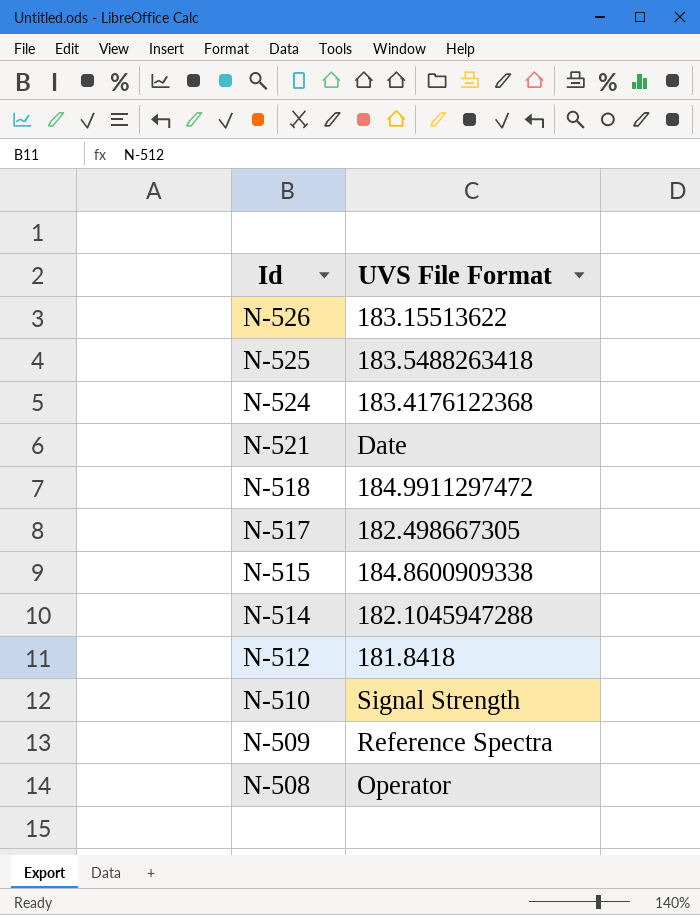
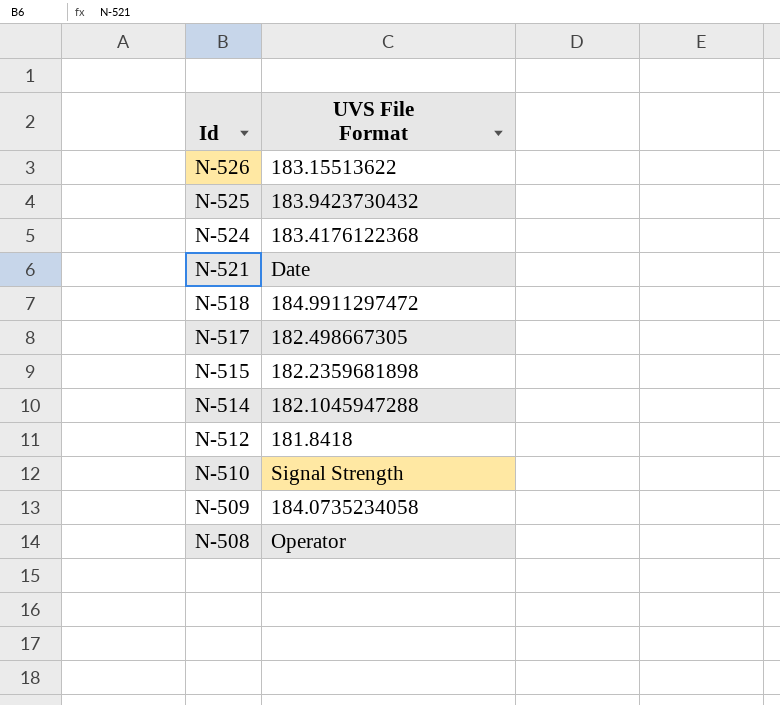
N-525 | UVS File Format: 183.5488263418 -> 183.9423730432
N-515 | UVS File Format: 184.8600909338 -> 182.2359681898
N-509 | UVS File Format: Reference Spectra -> 184.0735234058

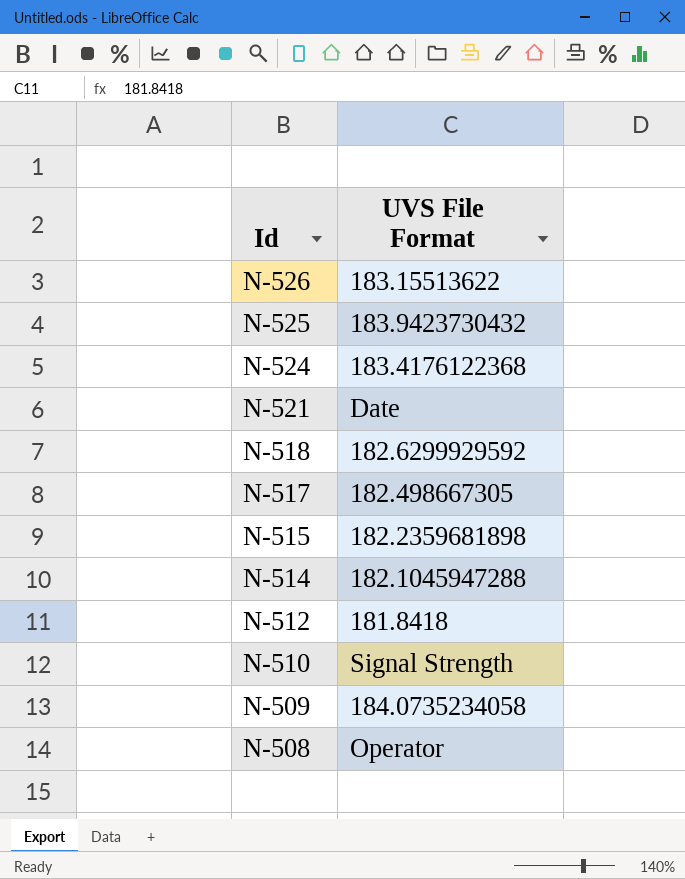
N-518 | UVS File Format: 184.9911297472 -> 182.6299929592

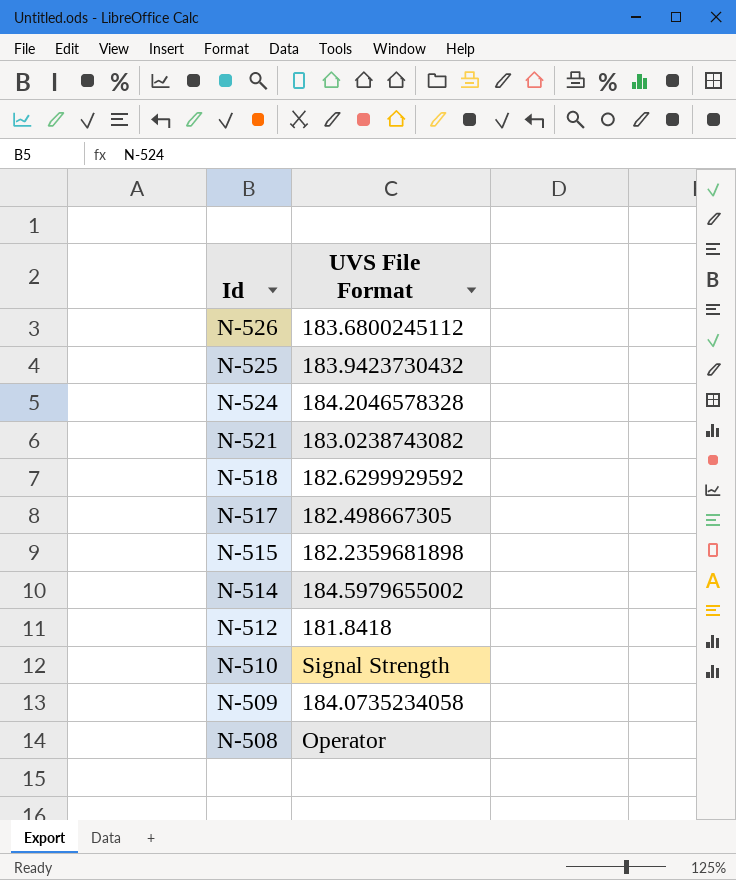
N-526 | UVS File Format: 183.15513622 -> 183.6800245112
N-524 | UVS File Format: 183.4176122368 -> 184.2046578328
N-521 | UVS File Format: Date -> 183.0238743082
N-514 | UVS File Format: 182.1045947288 -> 184.5979655002

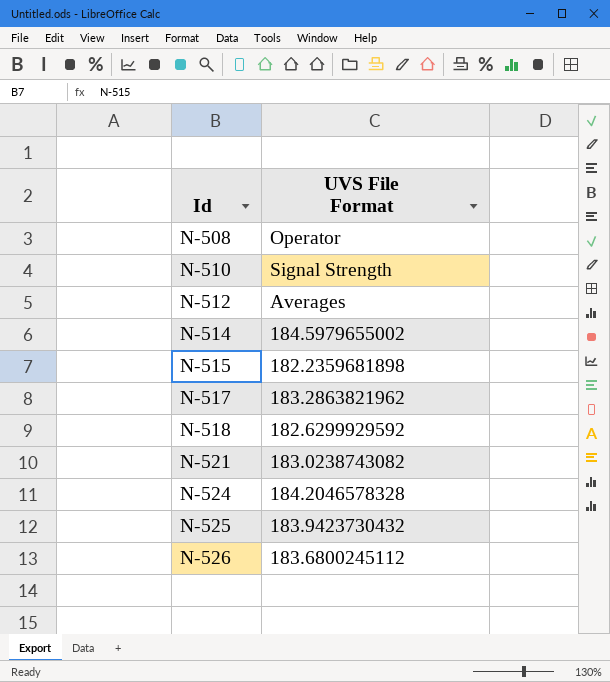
row order: Id descending -> Id ascending
row N-509: 184.0735234058 -> none
N-512 | UVS File Format: 181.8418 -> Averages
N-517 | UVS File Format: 182.498667305 -> 183.2863821962

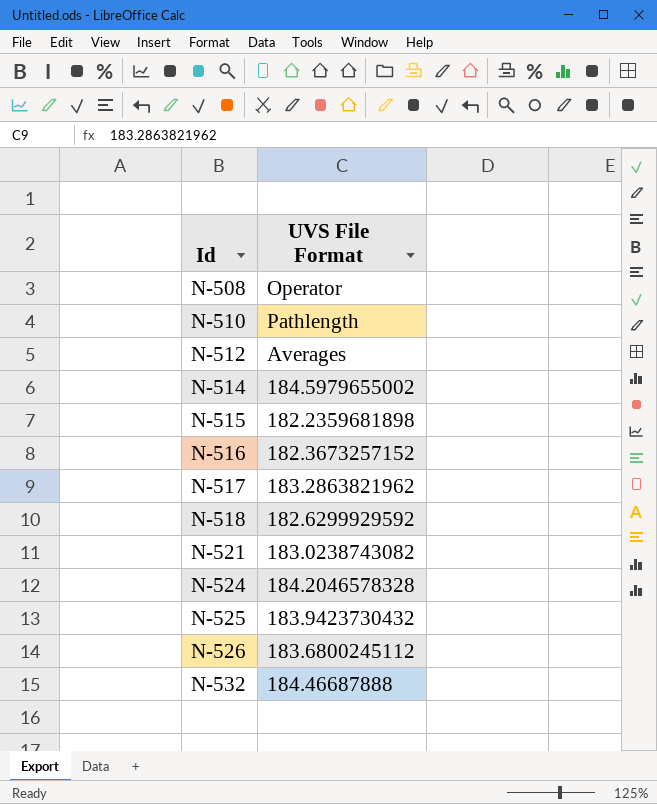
N-510 | UVS File Format: Signal Strength -> Pathlength
row N-516: none -> 182.3673257152
row N-532: none -> 184.46687888

